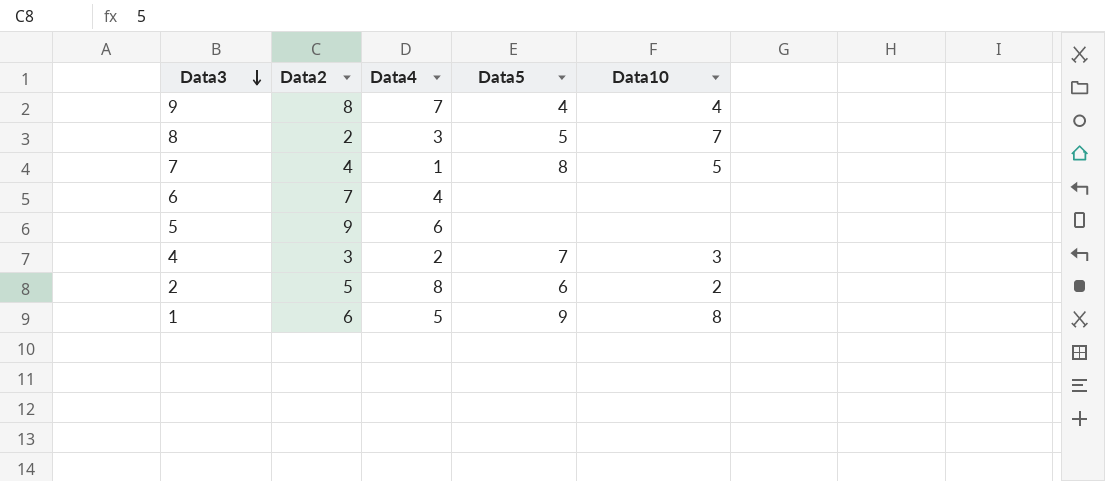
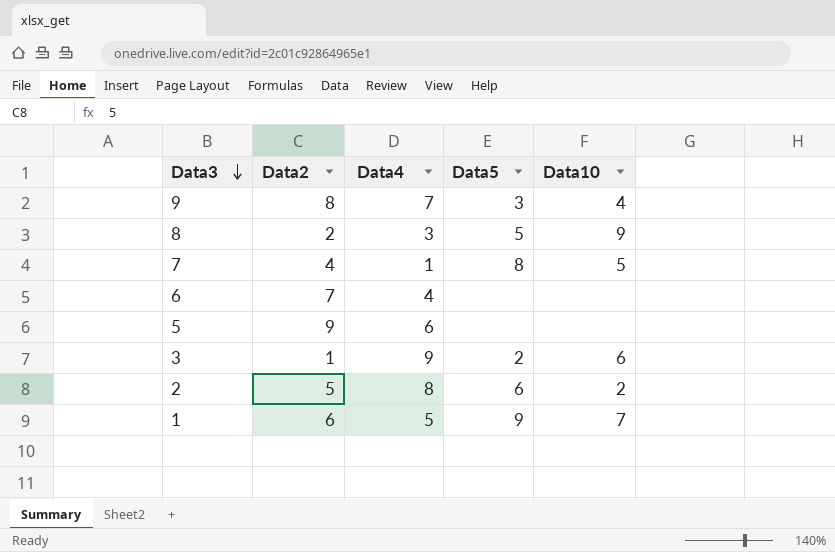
row 4: 3 | 2 | 7 | 3 -> none
9 | Data5: 4 -> 3
8 | Data10: 7 -> 9
row 3: none -> 1 | 9 | 2 | 6
1 | Data10: 8 -> 7

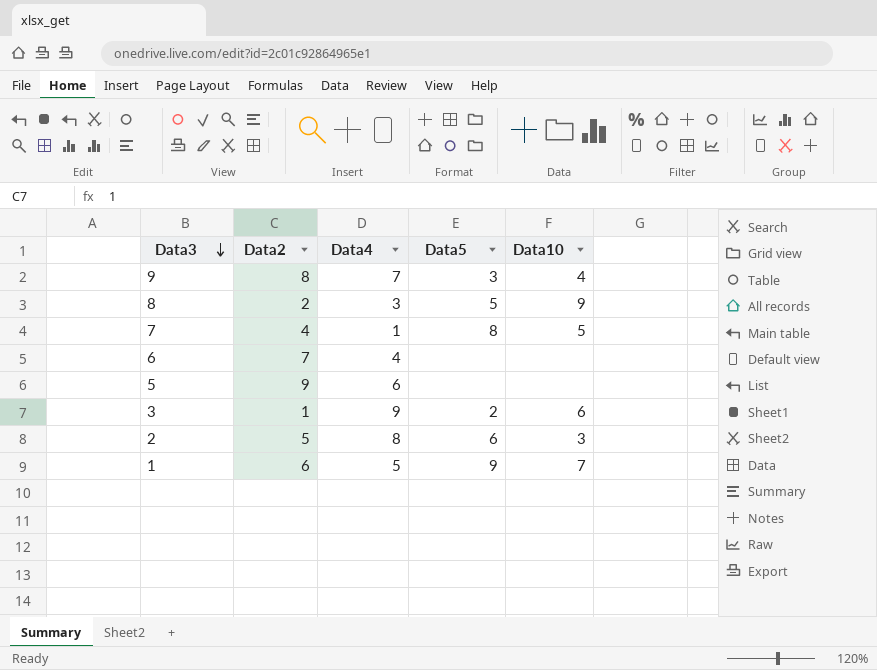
2 | Data10: 2 -> 3

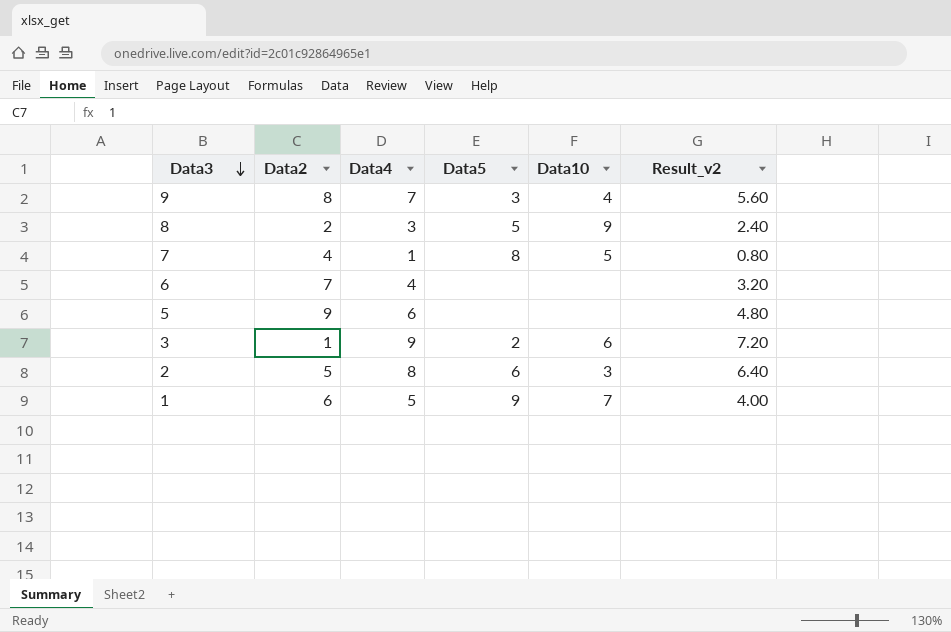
column Result_v2 | formula: none -> [Data4] * 0.8

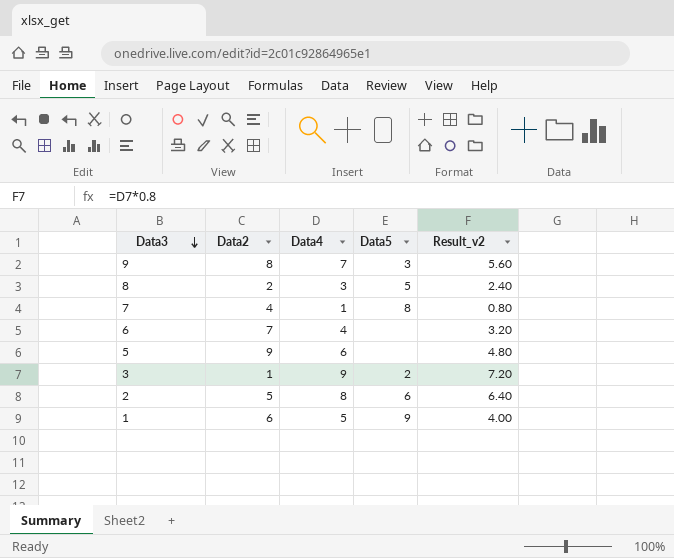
column Data10 | position: 5 -> none

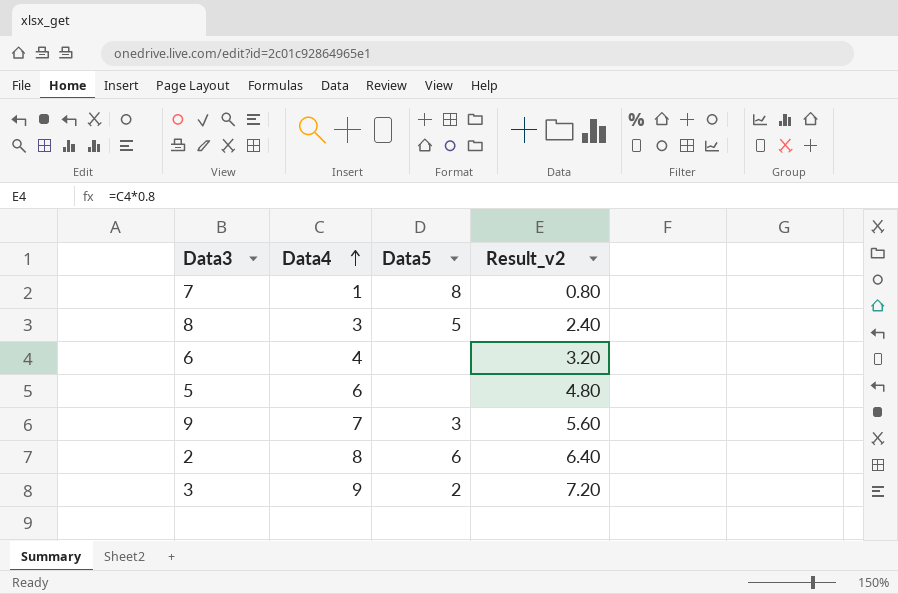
row order: Data3 descending -> Data4 ascending
column Data2 | position: 2 -> none
row 1: 6 | 5 | 9 | 4.00 -> none

